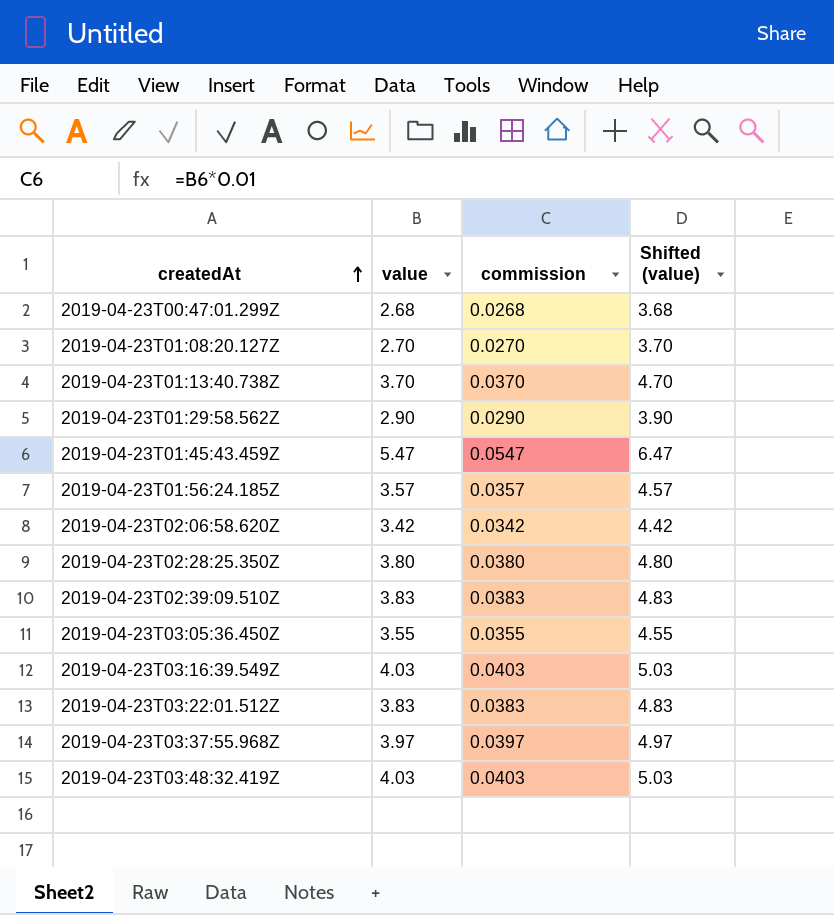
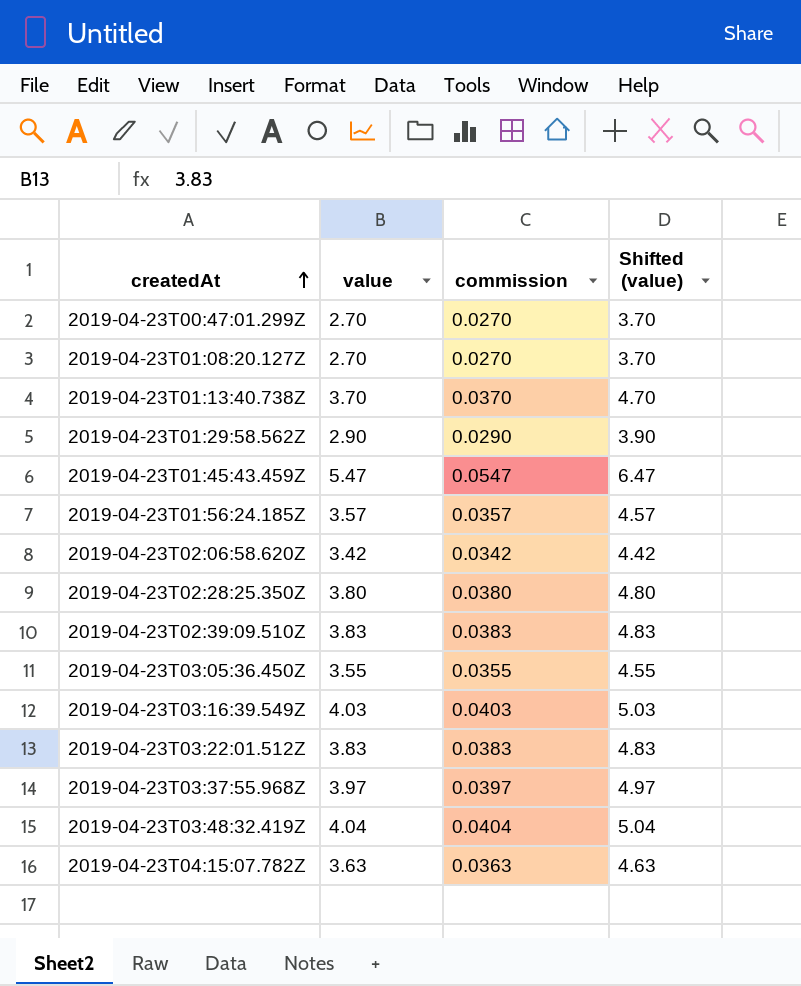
2019-04-23T00:47:01.299Z | value: 2.68 -> 2.70
2019-04-23T00:47:01.299Z | commission: 0.0268 -> 0.0270
2019-04-23T00:47:01.299Z | Shifted (value): 3.68 -> 3.70
2019-04-23T03:48:32.419Z | value: 4.03 -> 4.04
2019-04-23T03:48:32.419Z | commission: 0.0403 -> 0.0404
2019-04-23T03:48:32.419Z | Shifted (value): 5.03 -> 5.04
row 2019-04-23T04:15:07.782Z: none -> 3.63 | 0.0363 | 4.63

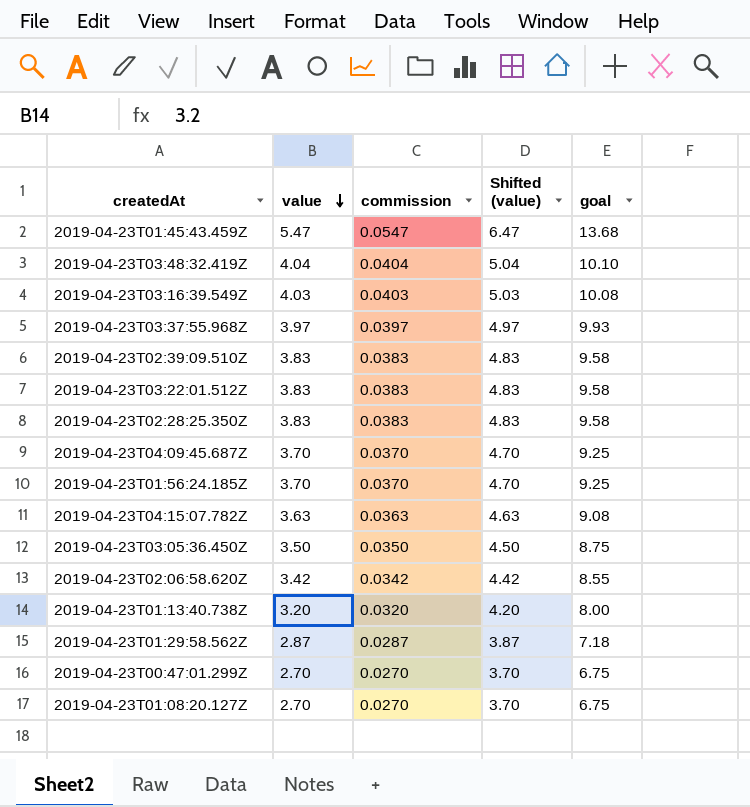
row order: createdAt ascending -> value descending
column goal | formula: none -> [value] * 2.5
2019-04-23T02:28:25.350Z | value: 3.80 -> 3.83
2019-04-23T02:28:25.350Z | commission: 0.0380 -> 0.0383
2019-04-23T02:28:25.350Z | Shifted (value): 4.80 -> 4.83
row 2019-04-23T04:09:45.687Z: none -> 3.70 | 0.0370 | 4.70 | 9.25
2019-04-23T01:56:24.185Z | value: 3.57 -> 3.70
2019-04-23T01:56:24.185Z | commission: 0.0357 -> 0.0370
2019-04-23T01:56:24.185Z | Shifted (value): 4.57 -> 4.70
2019-04-23T03:05:36.450Z | value: 3.55 -> 3.50
2019-04-23T03:05:36.450Z | commission: 0.0355 -> 0.0350
2019-04-23T03:05:36.450Z | Shifted (value): 4.55 -> 4.50
2019-04-23T01:13:40.738Z | value: 3.70 -> 3.20
2019-04-23T01:13:40.738Z | commission: 0.0370 -> 0.0320
2019-04-23T01:13:40.738Z | Shifted (value): 4.70 -> 4.20
2019-04-23T01:29:58.562Z | value: 2.90 -> 2.87
2019-04-23T01:29:58.562Z | commission: 0.0290 -> 0.0287
2019-04-23T01:29:58.562Z | Shifted (value): 3.90 -> 3.87

